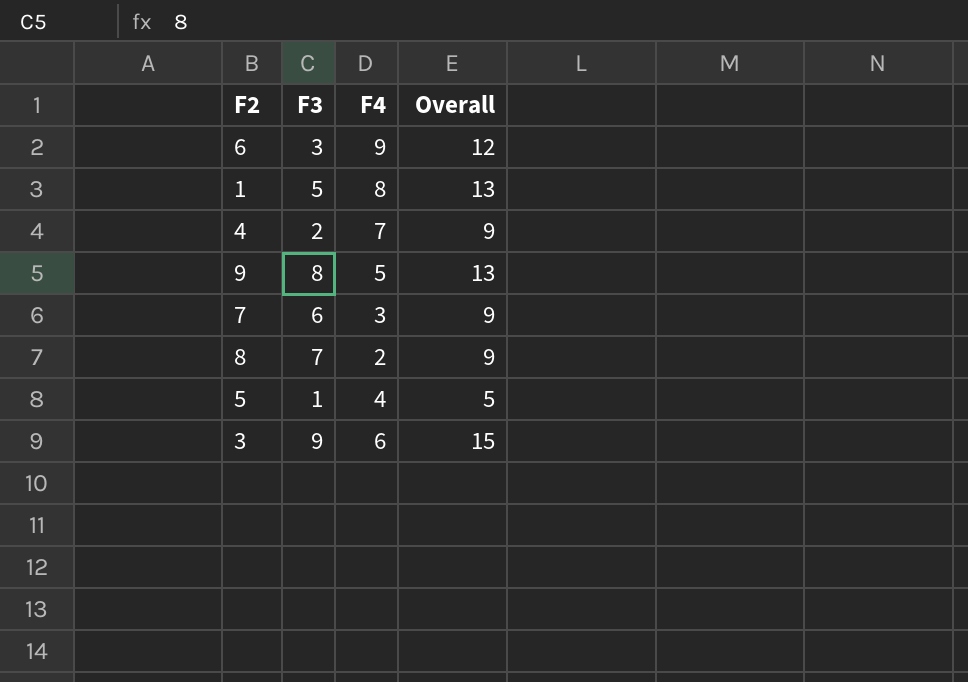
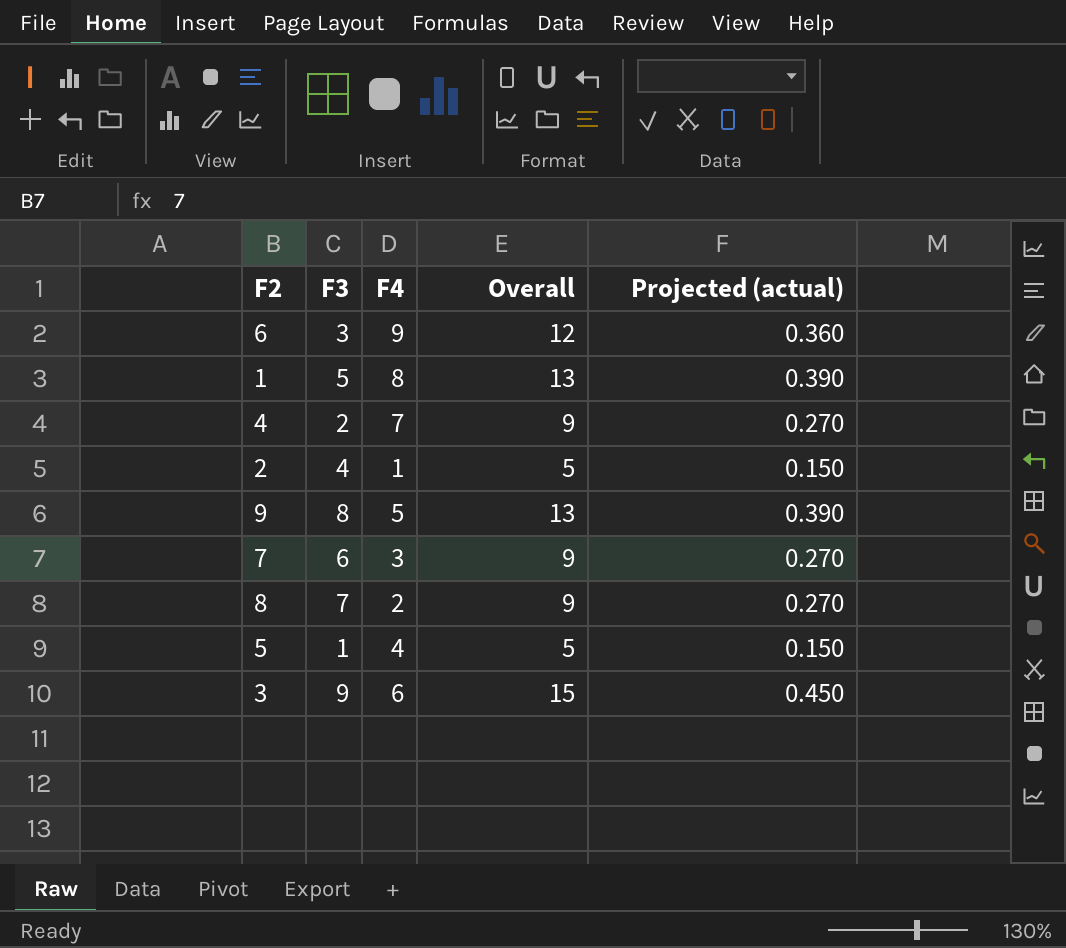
column Projected (actual) | formula: none -> [Overall] * 0.03
row 2: none -> 4 | 1 | 5 | 0.150

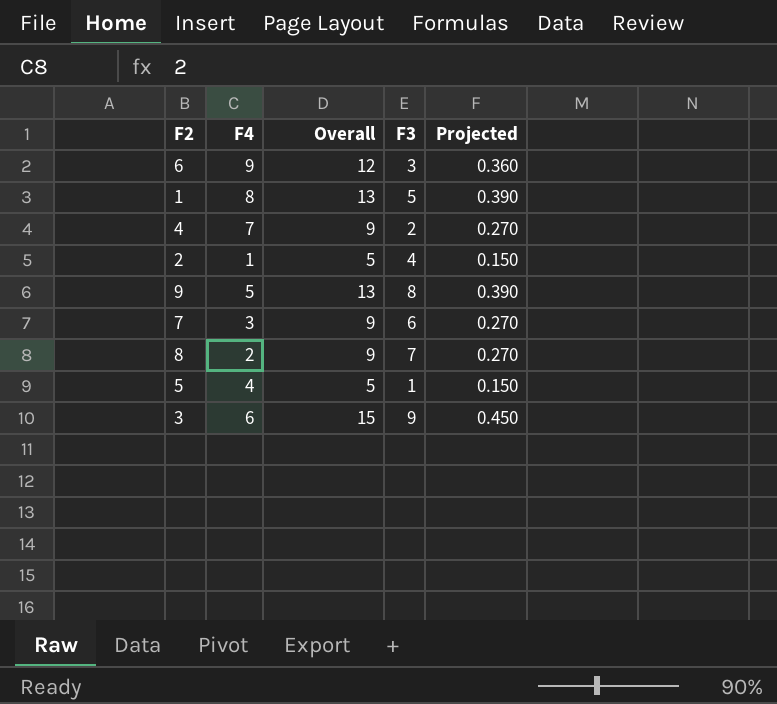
column F3 | position: 2 -> 4
column name: Projected (actual) -> Projected

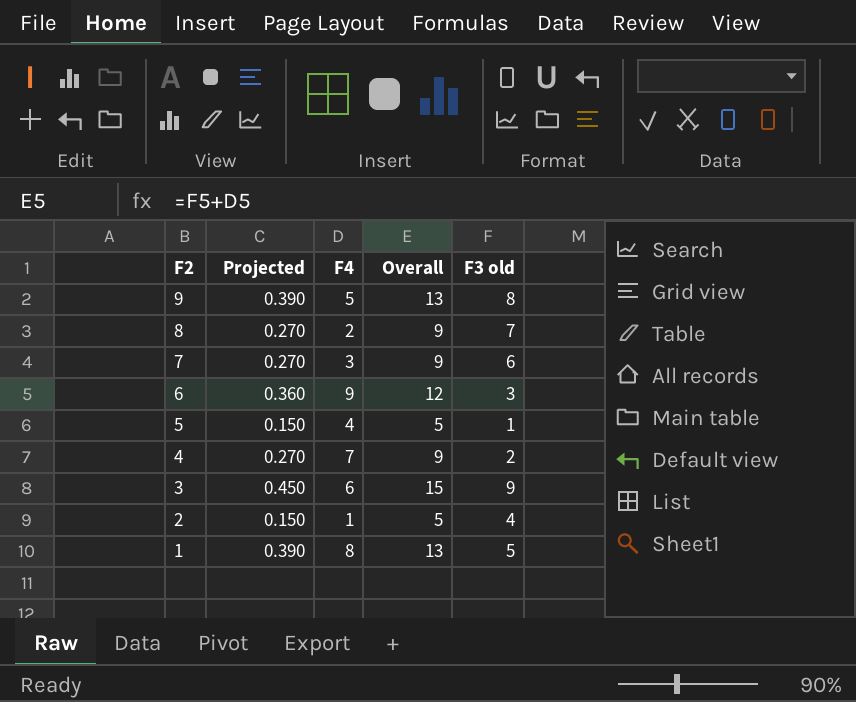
row order: none -> F2 descending
column Projected | position: 5 -> 2
column name: F3 -> F3 old

